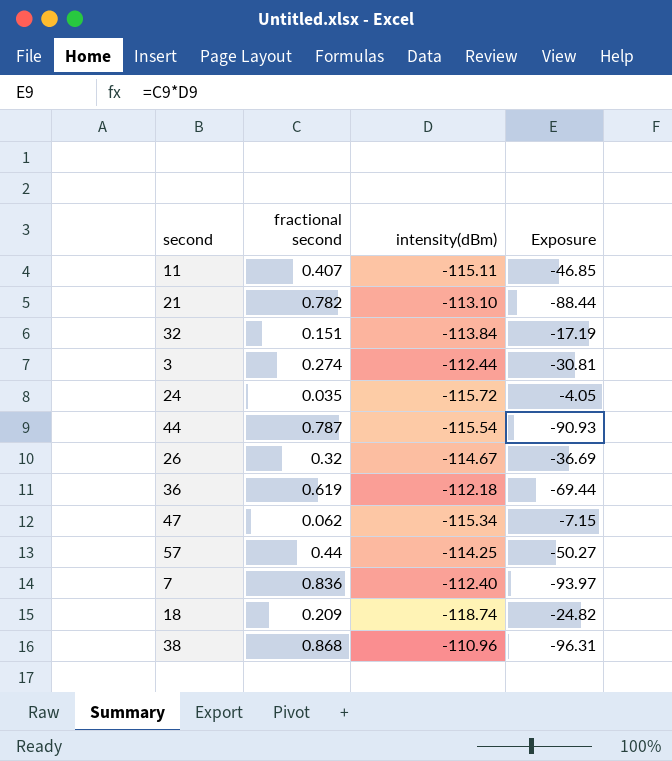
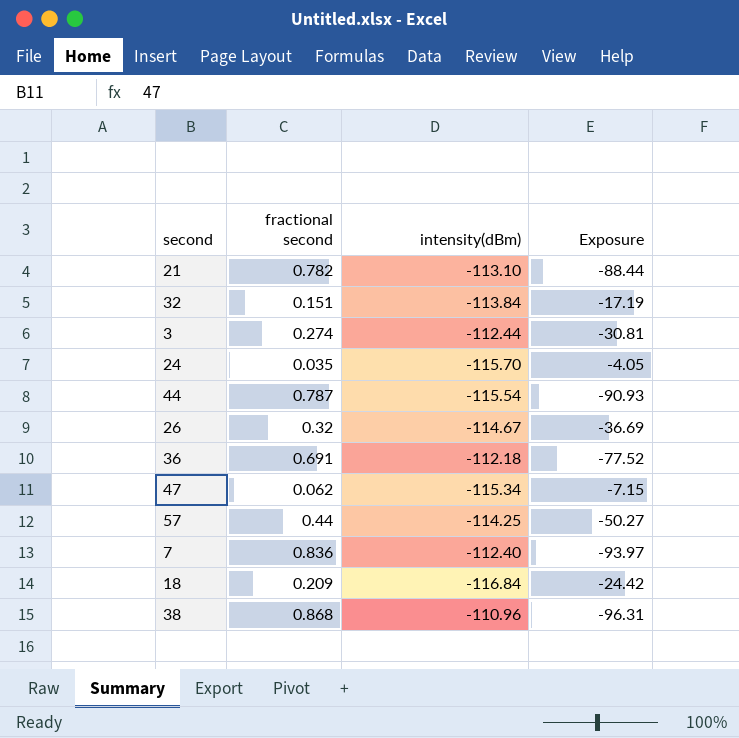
row 11: 0.407 | -115.11 | -46.85 -> none
24 | intensity(dBm): -115.72 -> -115.70
36 | fractional second: 0.619 -> 0.691
36 | Exposure: -69.44 -> -77.52
18 | intensity(dBm): -118.74 -> -116.84
18 | Exposure: -24.82 -> -24.42

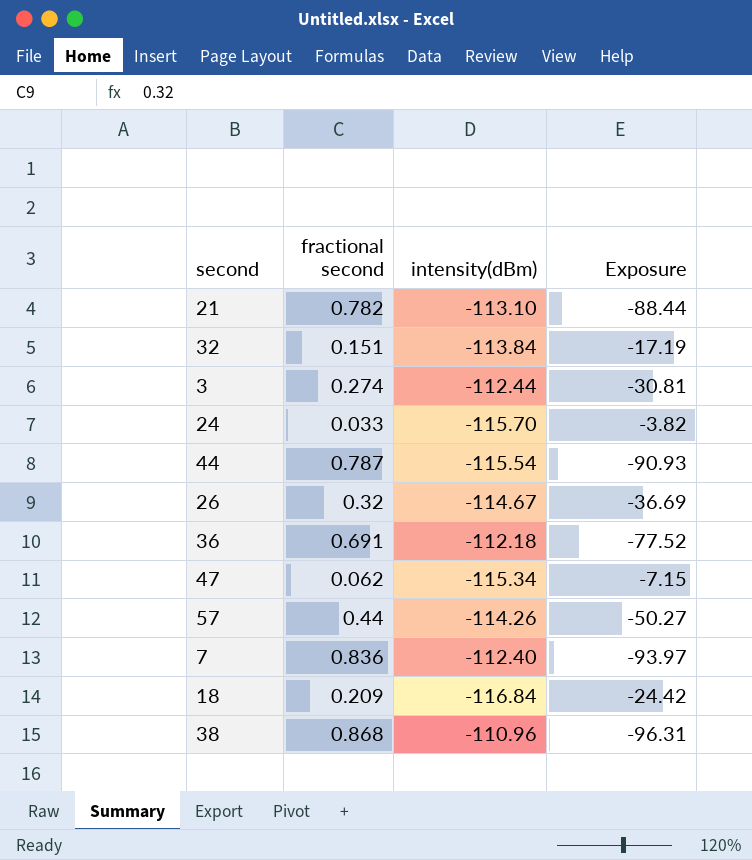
24 | fractional second: 0.035 -> 0.033
24 | Exposure: -4.05 -> -3.82
57 | intensity(dBm): -114.25 -> -114.26

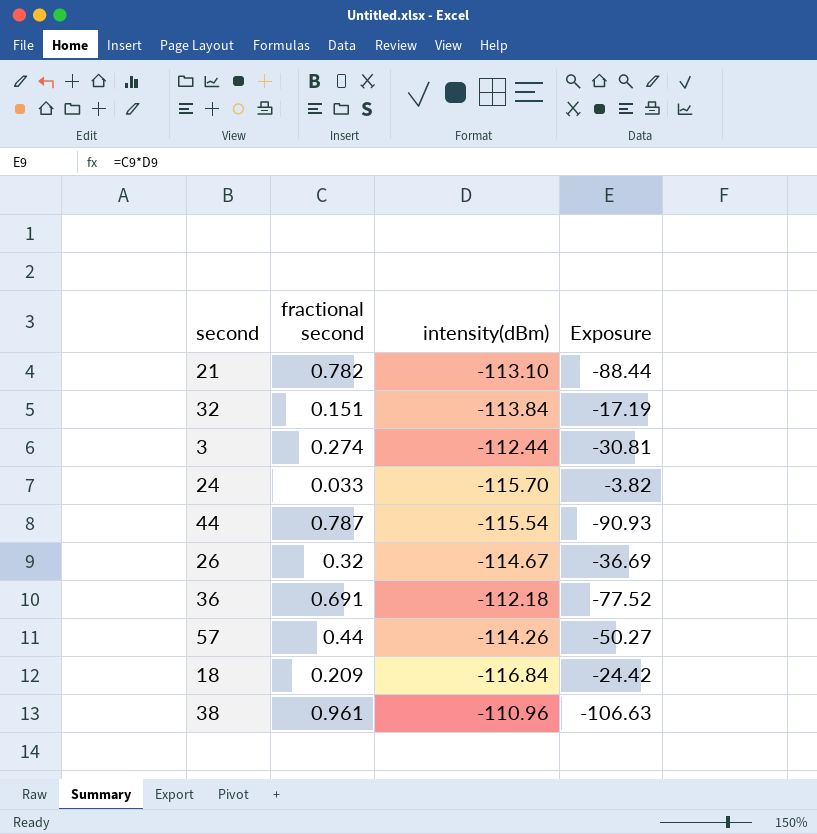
row 47: 0.062 | -115.34 | -7.15 -> none
row 7: 0.836 | -112.40 | -93.97 -> none
38 | fractional second: 0.868 -> 0.961
38 | Exposure: -96.31 -> -106.63

